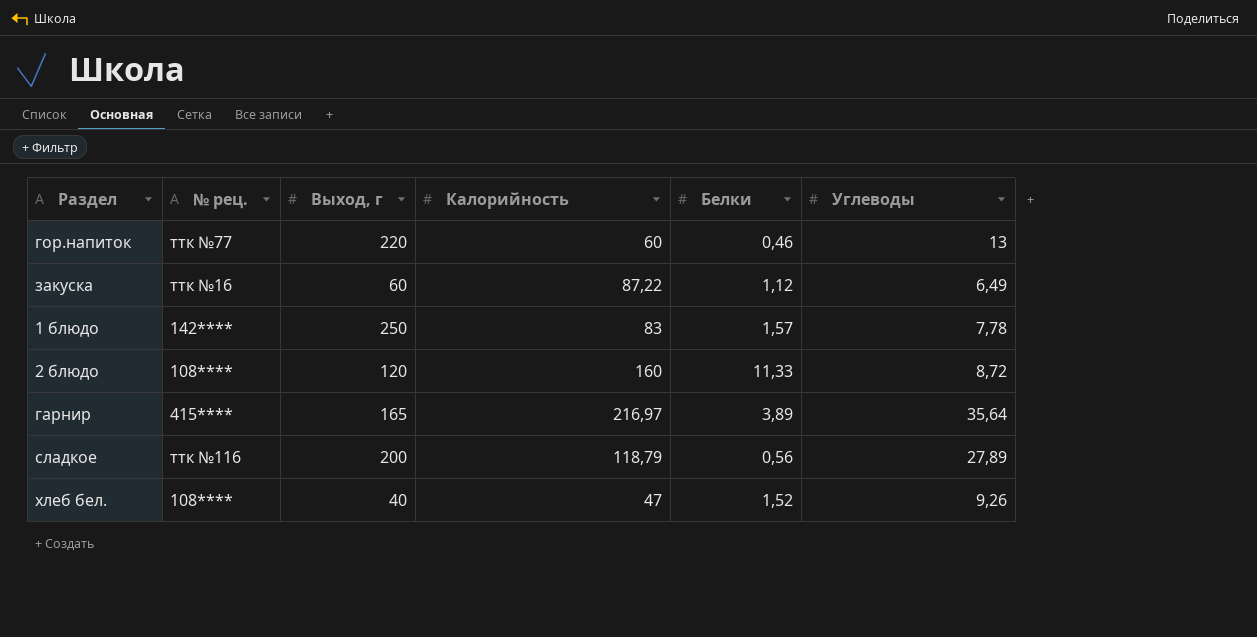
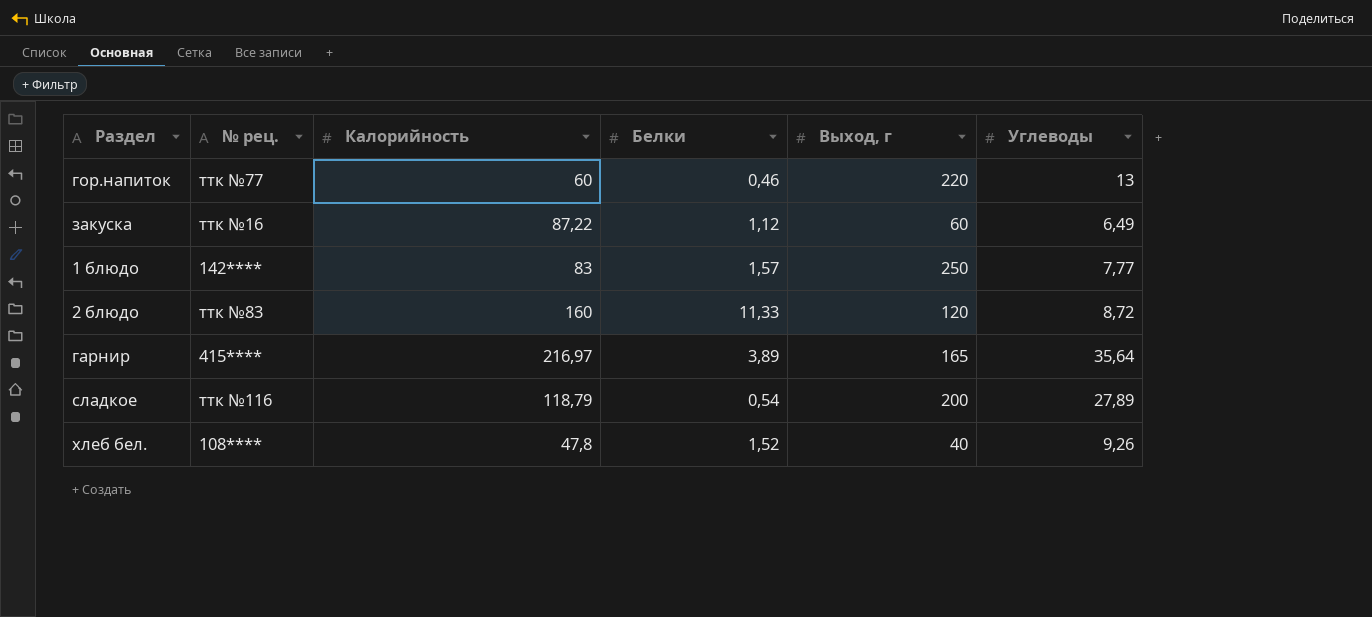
column Выход, г | position: 3 -> 5
1 блюдо | Углеводы: 7,78 -> 7,77
2 блюдо | № рец.: 108**** -> ттк №83
сладкое | Белки: 0,56 -> 0,54
хлеб бел. | Калорийность: 47 -> 47,8

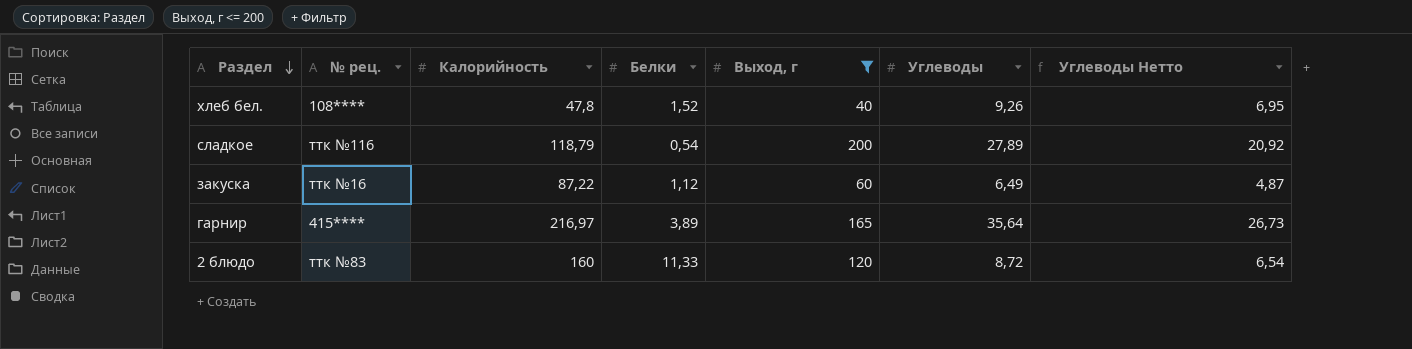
filter: none -> Выход, г <= 200
row order: none -> Раздел descending
column Углеводы Нетто | formula: none -> [Углеводы] * 0,75

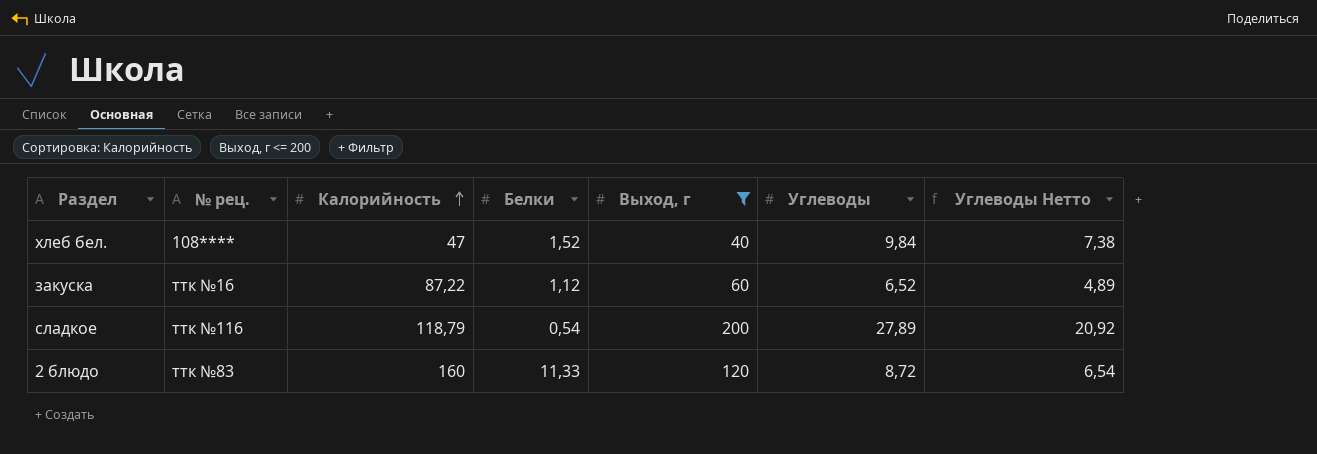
row order: Раздел descending -> Калорийность ascending
row гарнир: 415**** | 216,97 | 3,89 | 165 | 35,64 | 26,73 -> none
хлеб бел. | Калорийность: 47,8 -> 47
хлеб бел. | Углеводы: 9,26 -> 9,84
хлеб бел. | Углеводы Нетто: 6,95 -> 7,38
закуска | Углеводы: 6,49 -> 6,52
закуска | Углеводы Нетто: 4,87 -> 4,89

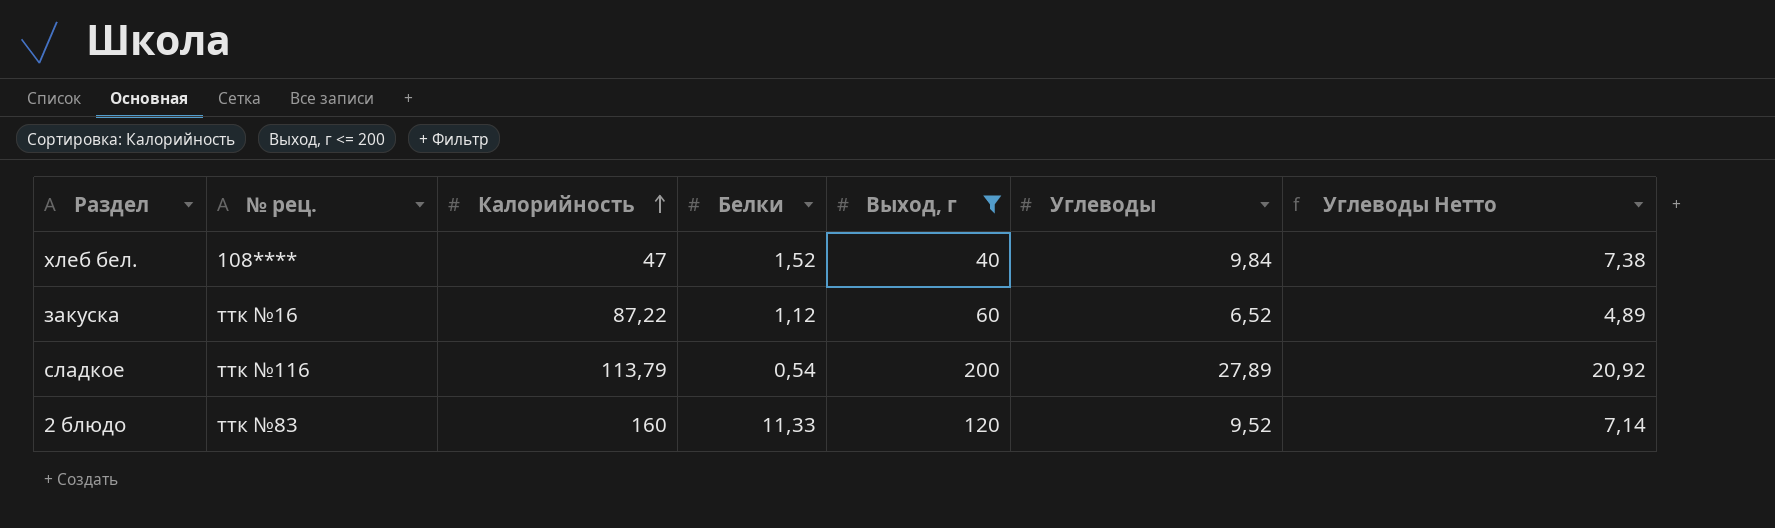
сладкое | Калорийность: 118,79 -> 113,79
2 блюдо | Углеводы: 8,72 -> 9,52
2 блюдо | Углеводы Нетто: 6,54 -> 7,14

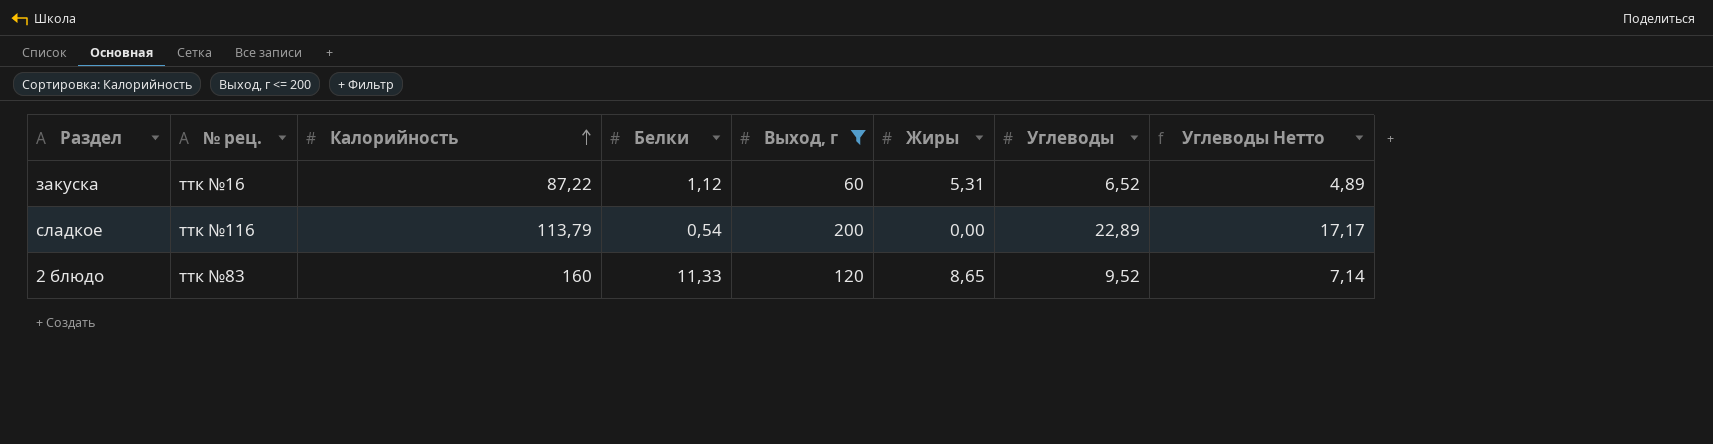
column Жиры | position: none -> 6
row хлеб бел.: 108**** | 47 | 1,52 | 40 | 9,84 | 7,38 -> none
сладкое | Углеводы: 27,89 -> 22,89
сладкое | Углеводы Нетто: 20,92 -> 17,17

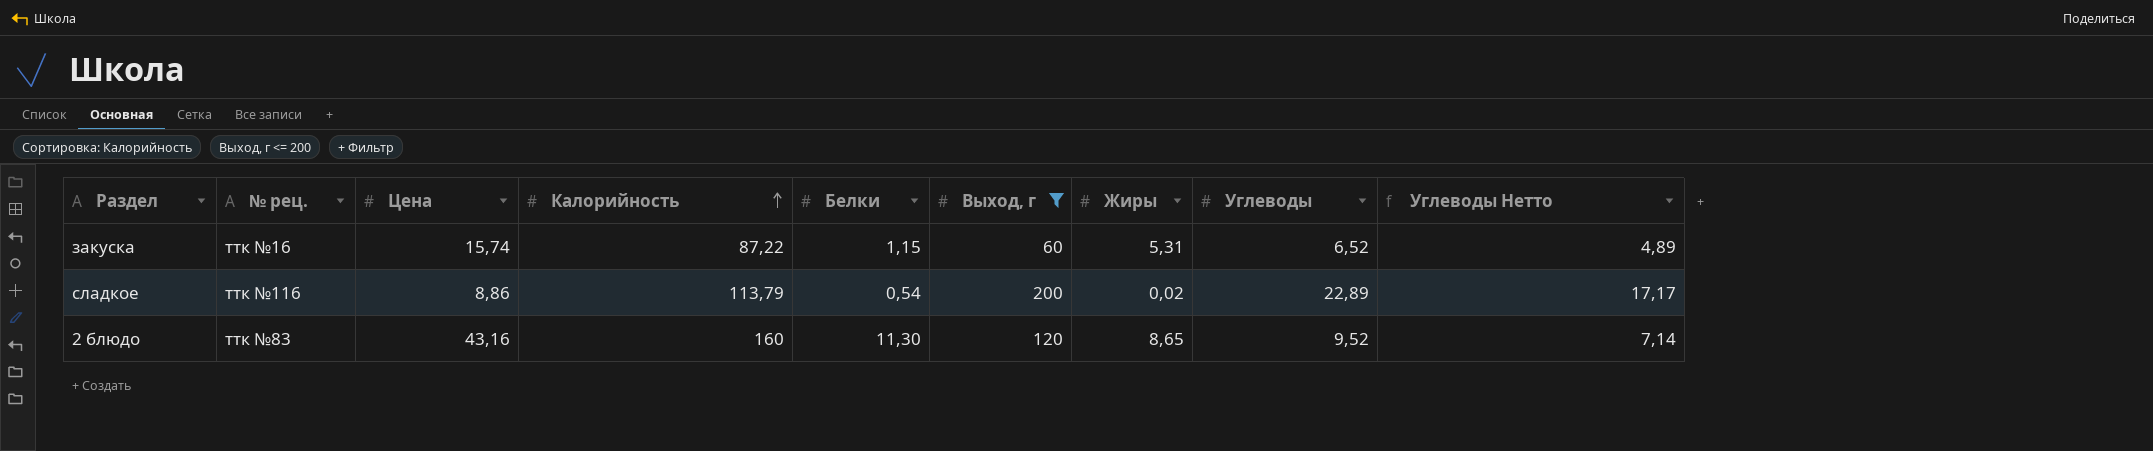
column Цена | position: none -> 3
закуска | Белки: 1,12 -> 1,15
сладкое | Жиры: 0,00 -> 0,02
2 блюдо | Белки: 11,33 -> 11,30

